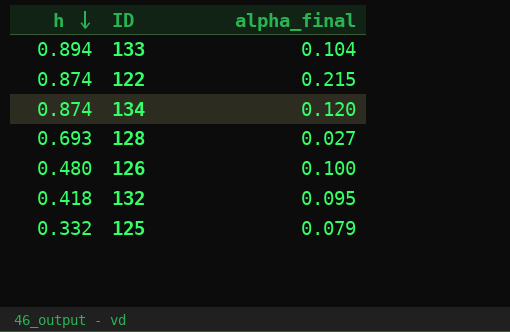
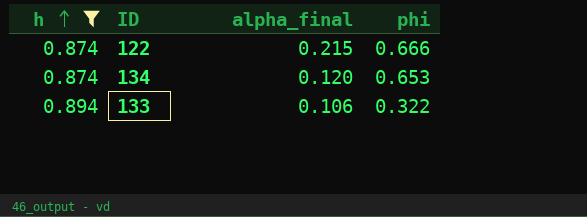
filter: none -> h >= 0.874
row order: h descending -> h ascending
column phi | position: none -> 4
133 | alpha_final: 0.104 -> 0.106

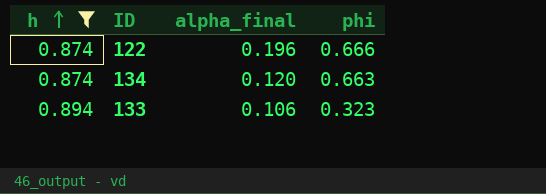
122 | alpha_final: 0.215 -> 0.196
134 | phi: 0.653 -> 0.663
133 | phi: 0.322 -> 0.323

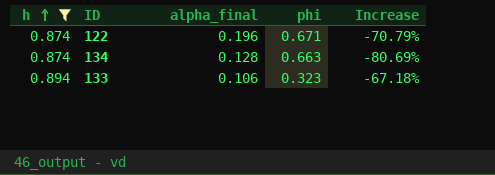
column Increase | formula: none -> ([alpha_final] - [phi]) / [phi]
122 | phi: 0.666 -> 0.671
134 | alpha_final: 0.120 -> 0.128

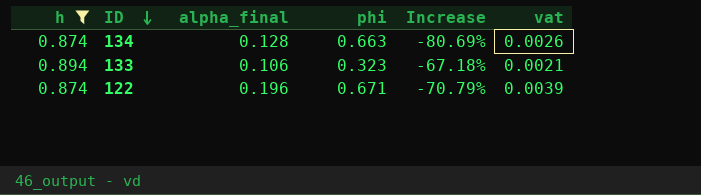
row order: h ascending -> ID descending
column vat | formula: none -> [alpha_final] * 0.02

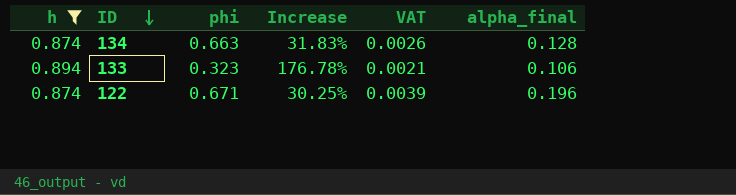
column Increase | formula: ([alpha_final] - [phi]) / [phi] -> ([h] - [phi]) / [phi]
column name: vat -> VAT
column alpha_final | position: 3 -> 6

